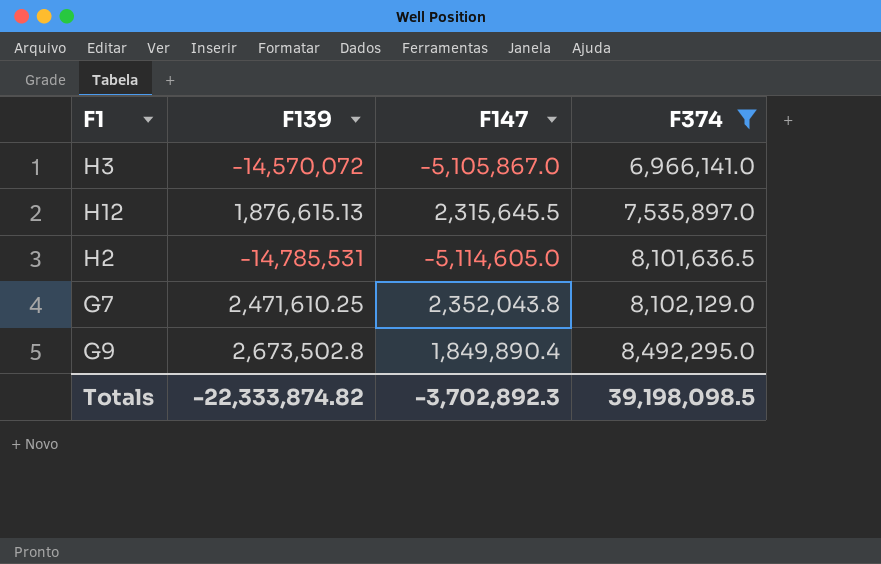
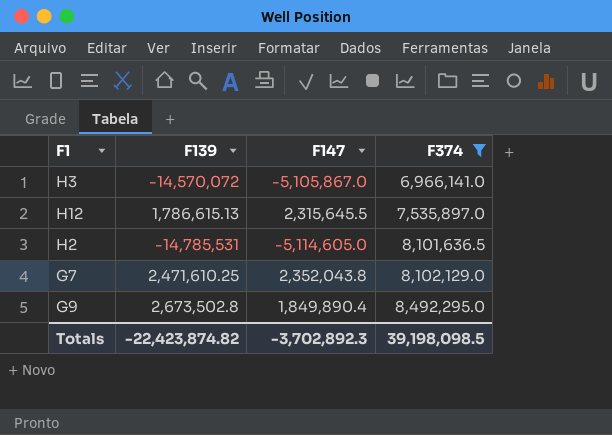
H12 | F139: 1,876,615.13 -> 1,786,615.13
Totals | F139: -22,333,874.82 -> -22,423,874.82

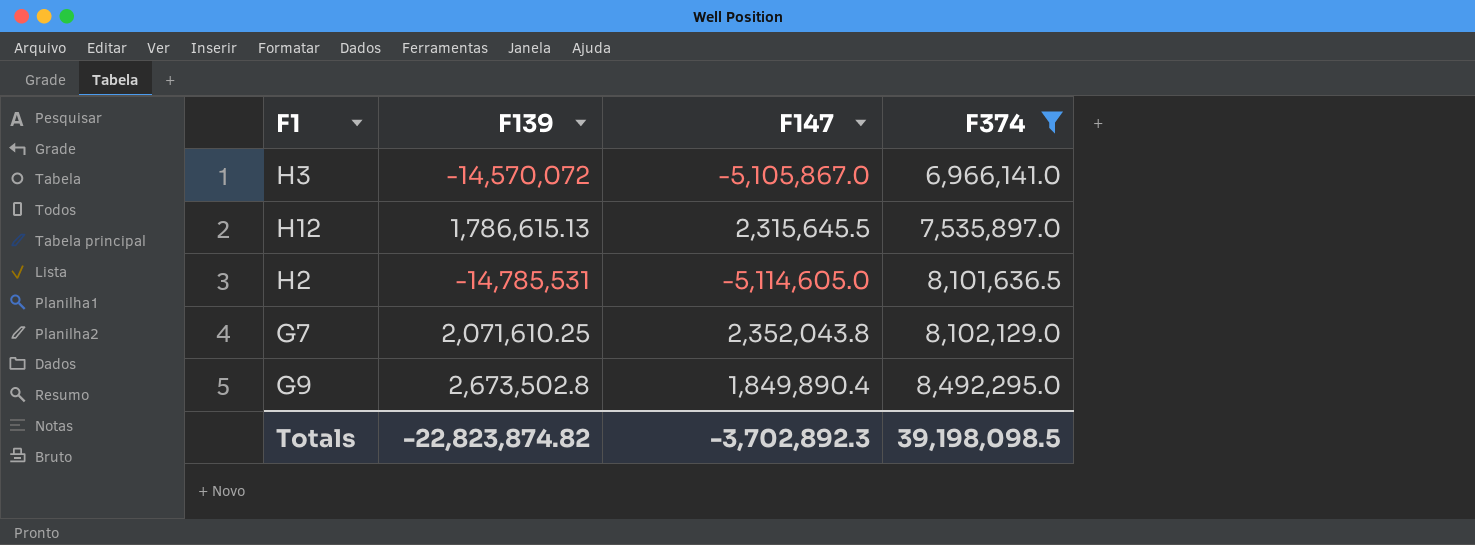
G7 | F139: 2,471,610.25 -> 2,071,610.25
Totals | F139: -22,423,874.82 -> -22,823,874.82

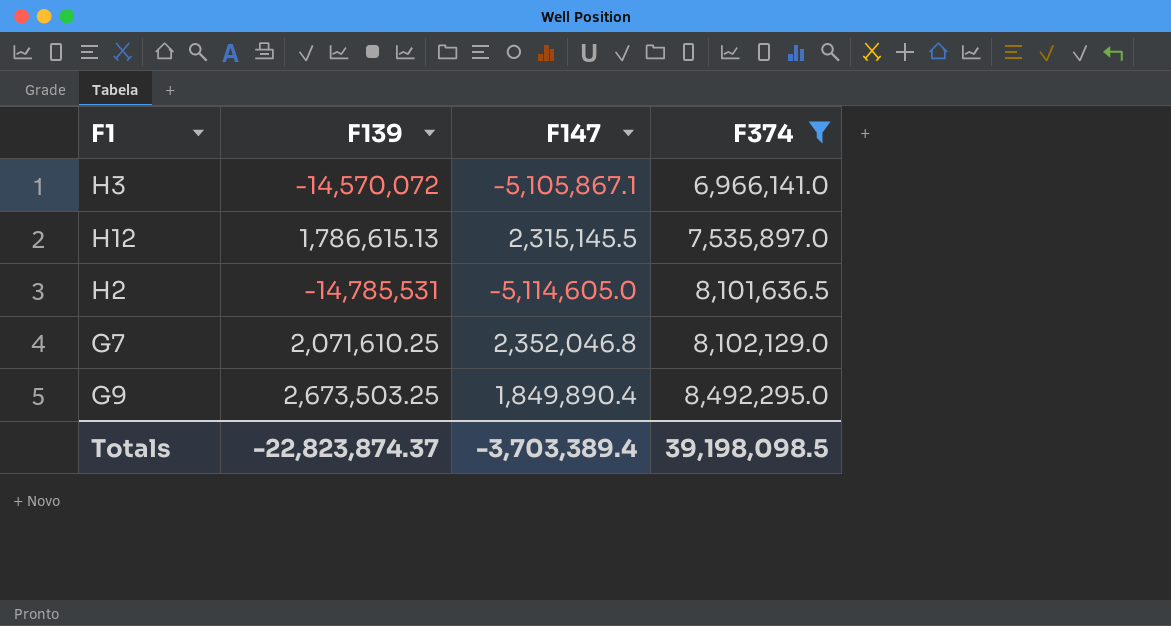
H3 | F147: -5,105,867.0 -> -5,105,867.1
H12 | F147: 2,315,645.5 -> 2,315,145.5
G7 | F147: 2,352,043.8 -> 2,352,046.8
G9 | F139: 2,673,502.8 -> 2,673,503.25
Totals | F139: -22,823,874.82 -> -22,823,874.37
Totals | F147: -3,702,892.3 -> -3,703,389.4

